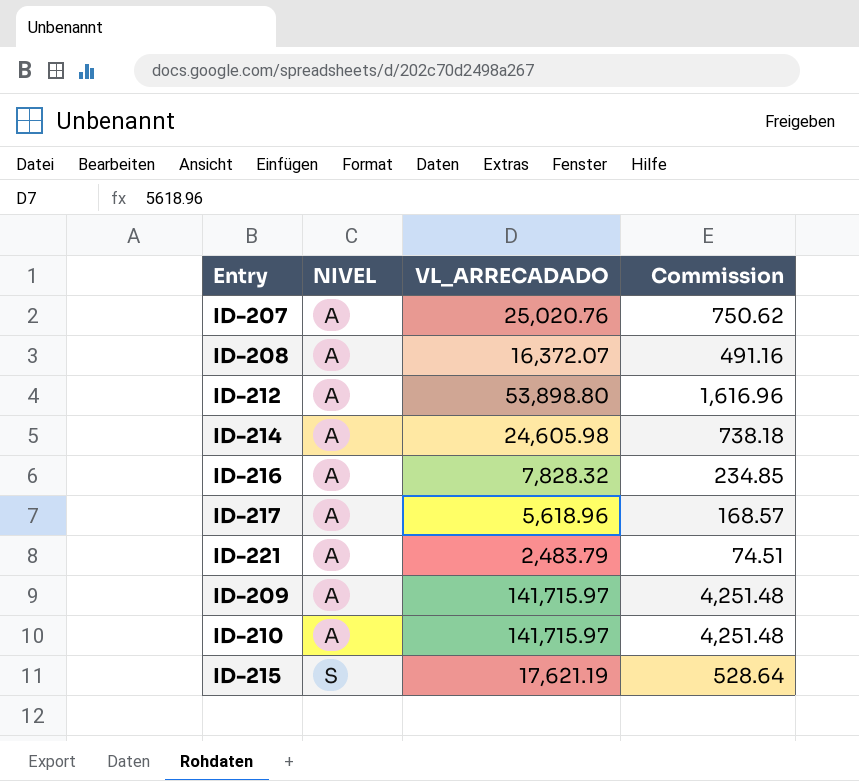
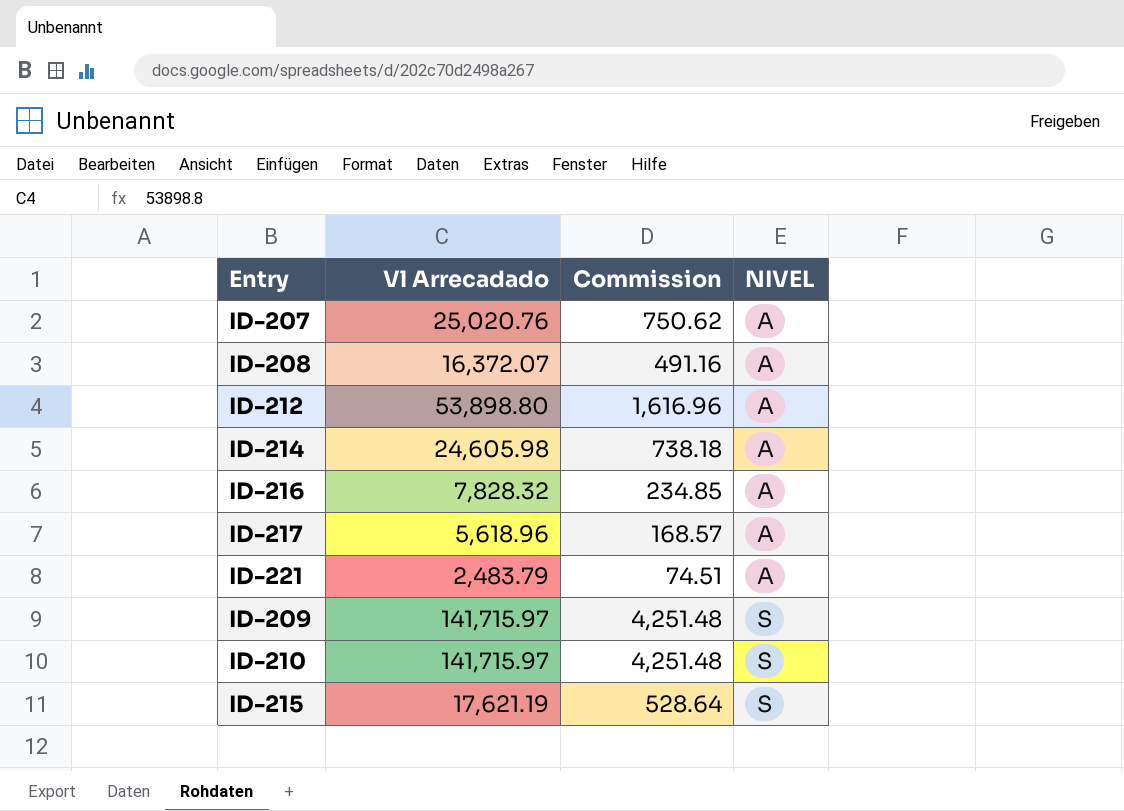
column name: VL_ARRECADADO -> Vl Arrecadado
column NIVEL | position: 2 -> 4
ID-209 | NIVEL: A -> S
ID-210 | NIVEL: A -> S

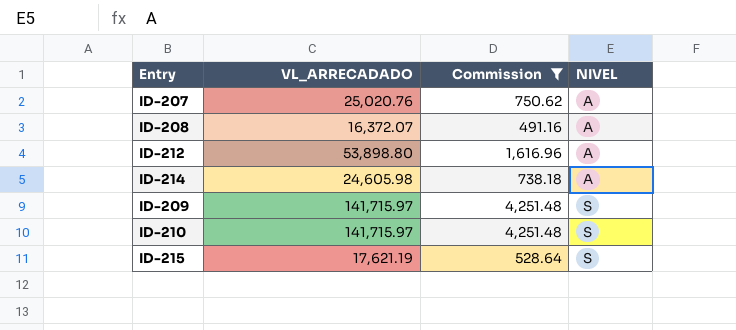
filter: none -> Commission >= 491.16
column name: Vl Arrecadado -> VL_ARRECADADO

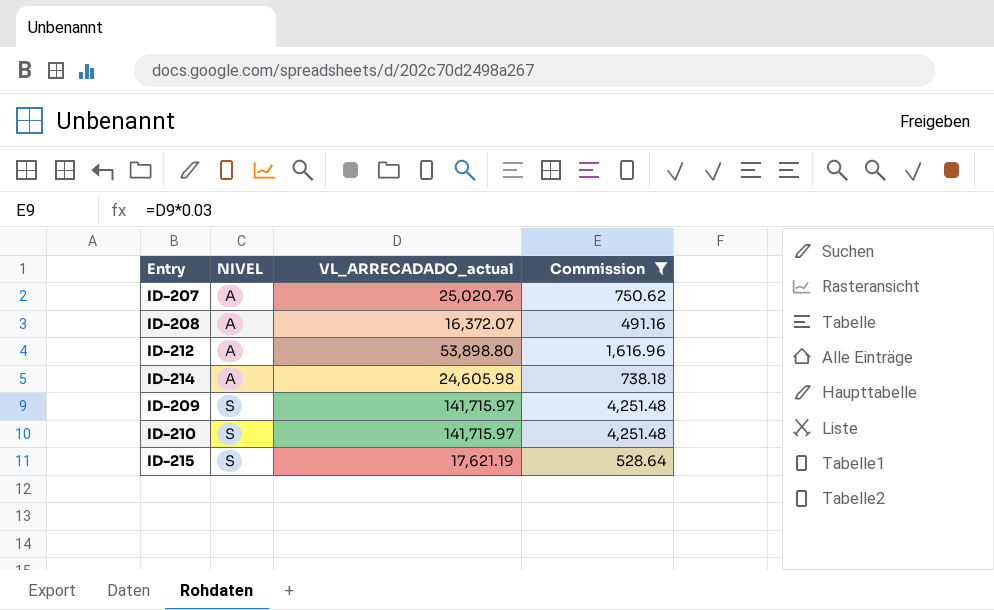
column NIVEL | position: 4 -> 2
column name: VL_ARRECADADO -> VL_ARRECADADO_actual

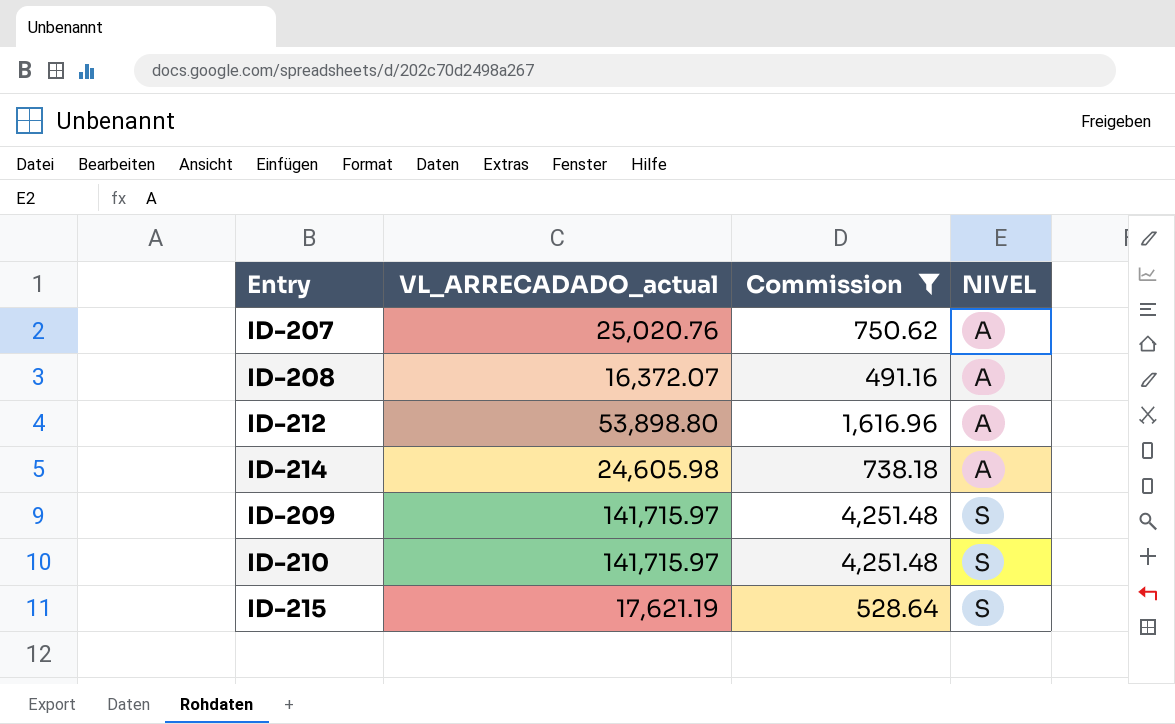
column NIVEL | position: 2 -> 4

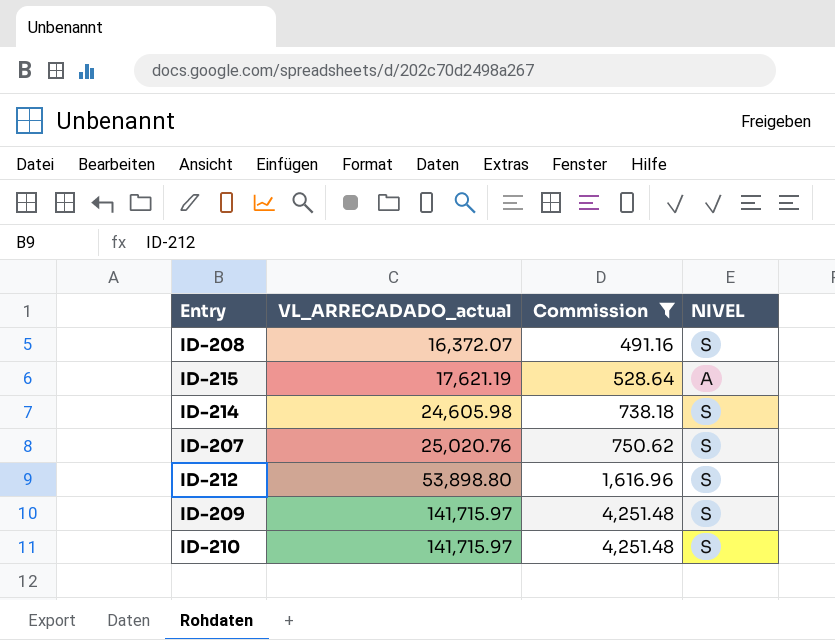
row order: NIVEL ascending -> VL_ARRECADADO_actual ascending
ID-208 | NIVEL: A -> S
ID-215 | NIVEL: S -> A
ID-214 | NIVEL: A -> S
ID-207 | NIVEL: A -> S
ID-212 | NIVEL: A -> S

